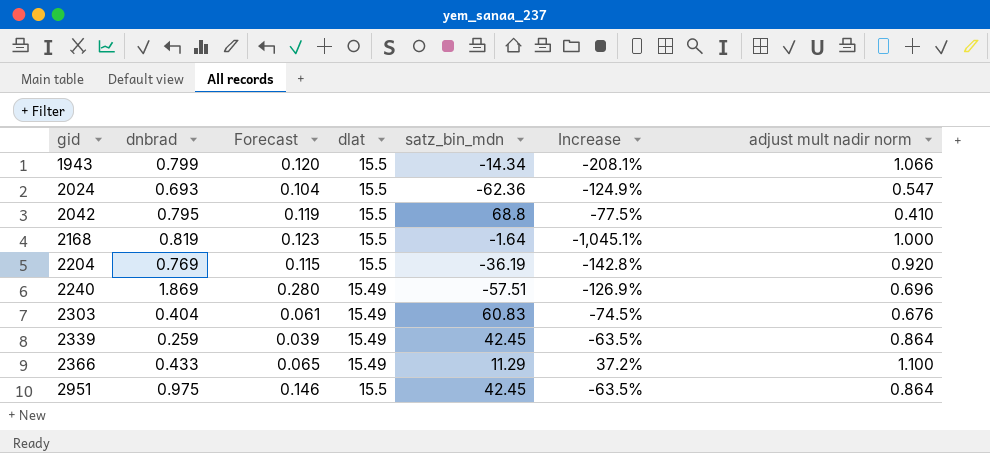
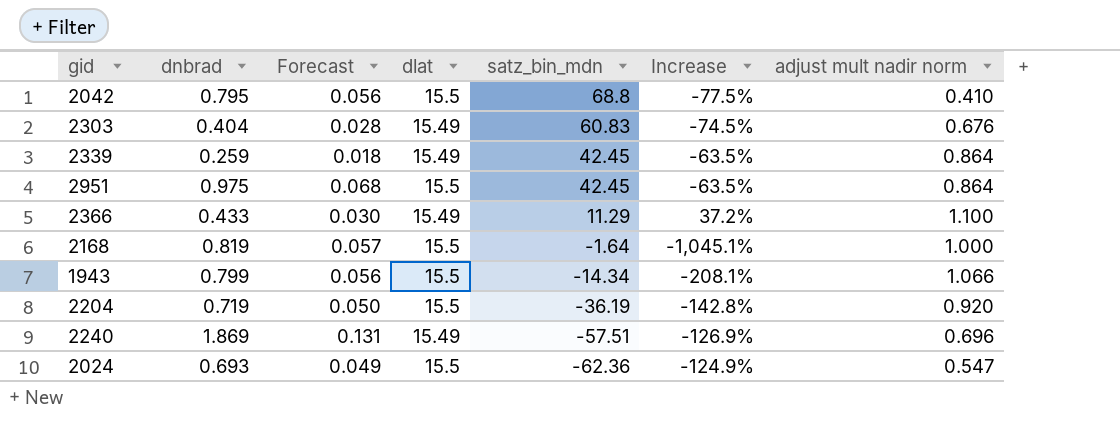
row order: gid ascending -> satz_bin_mdn descending
column Forecast | formula: [dnbrad] * 0.15 -> [dnbrad] * 0.07
2204 | dnbrad: 0.769 -> 0.719

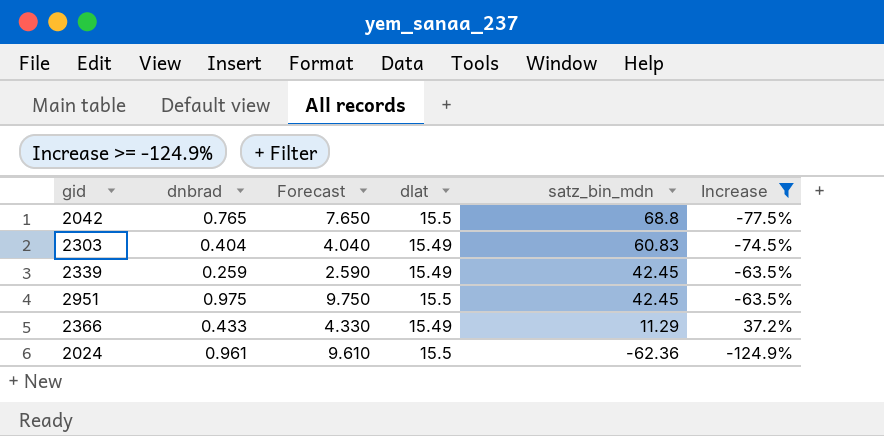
filter: none -> Increase >= -124.9%
column adjust mult nadir norm | position: 7 -> none
column Forecast | formula: [dnbrad] * 0.07 -> [dnbrad] * 10
2042 | dnbrad: 0.795 -> 0.765
2024 | dnbrad: 0.693 -> 0.961

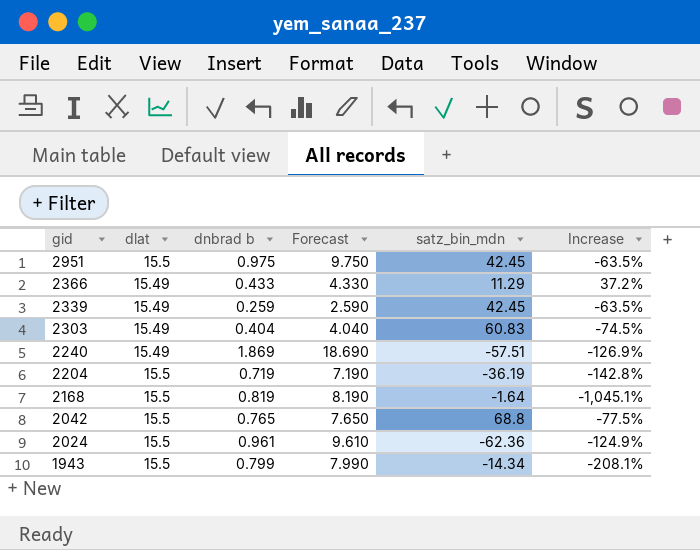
filter: Increase >= -124.9% -> none
row order: satz_bin_mdn descending -> gid descending
column dlat | position: 4 -> 2
column name: dnbrad -> dnbrad b

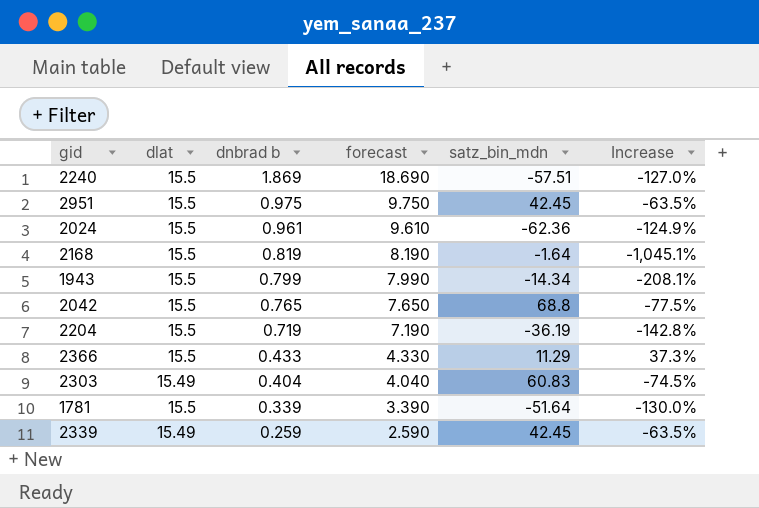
row order: gid descending -> dnbrad b descending
column name: Forecast -> forecast
2240 | dlat: 15.49 -> 15.5
2240 | Increase: -126.9% -> -127.0%
2366 | dlat: 15.49 -> 15.5
2366 | Increase: 37.2% -> 37.3%
row 1781: none -> 15.5 | 0.339 | 3.390 | -51.64 | -130.0%

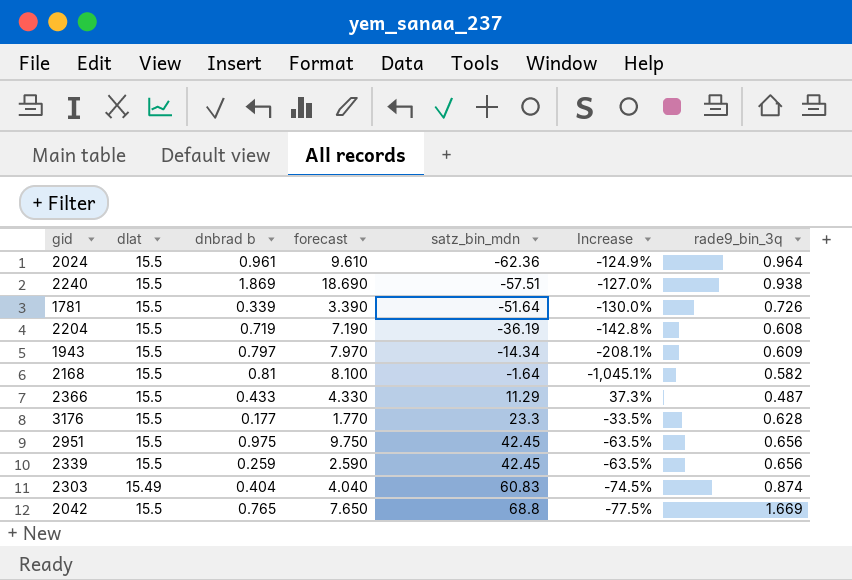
row order: dnbrad b descending -> satz_bin_mdn ascending
column rade9_bin_3q | position: none -> 7
1943 | dnbrad b: 0.799 -> 0.797
1943 | forecast: 7.990 -> 7.970
2168 | dnbrad b: 0.819 -> 0.81
2168 | forecast: 8.190 -> 8.100
row 3176: none -> 15.5 | 0.177 | 1.770 | 23.3 | -33.5% | 0.628
2339 | dlat: 15.49 -> 15.5

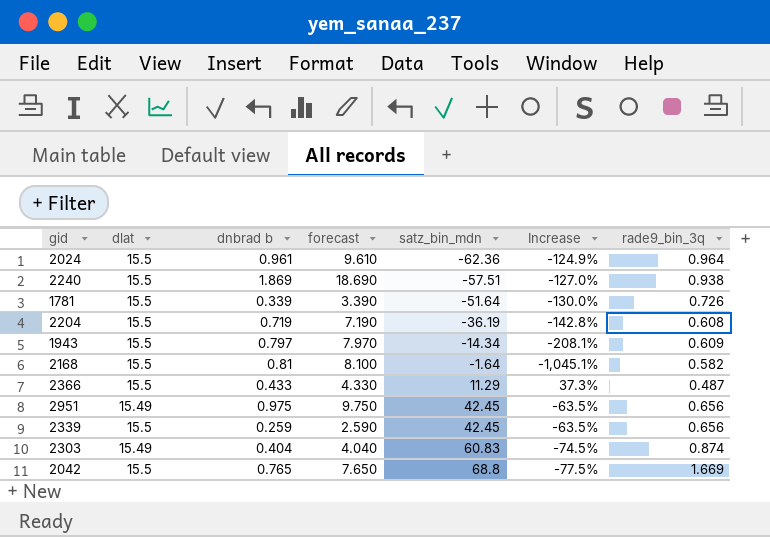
row 3176: 15.5 | 0.177 | 1.770 | 23.3 | -33.5% | 0.628 -> none
2951 | dlat: 15.5 -> 15.49

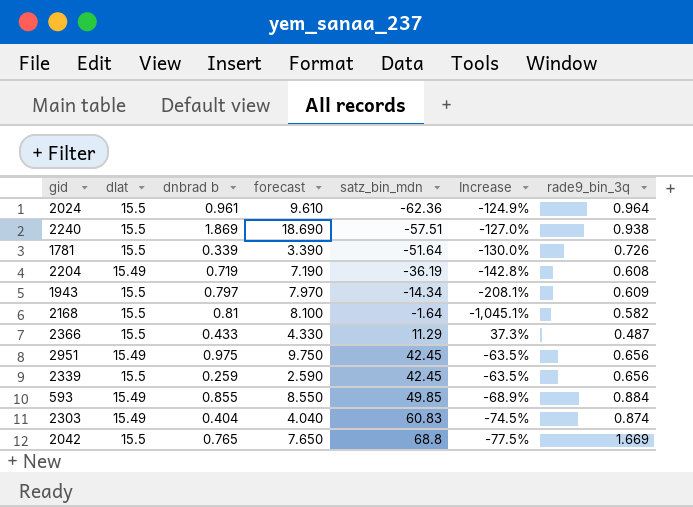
2204 | dlat: 15.5 -> 15.49
row 593: none -> 15.49 | 0.855 | 8.550 | 49.85 | -68.9% | 0.884

